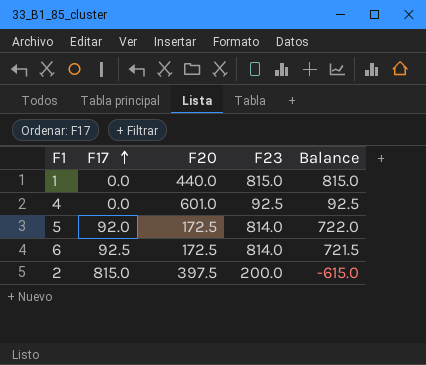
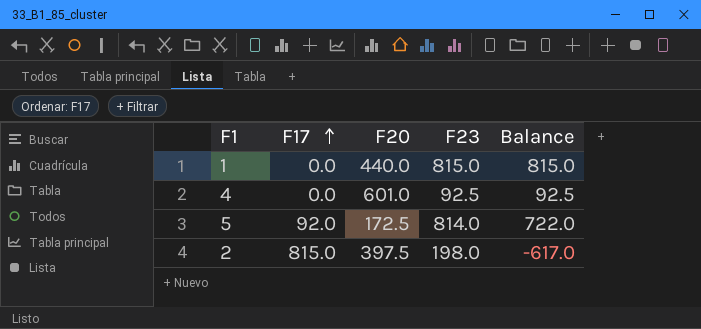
row 6: 92.5 | 172.5 | 814.0 | 721.5 -> none
2 | F23: 200.0 -> 198.0
2 | Balance: -615.0 -> -617.0

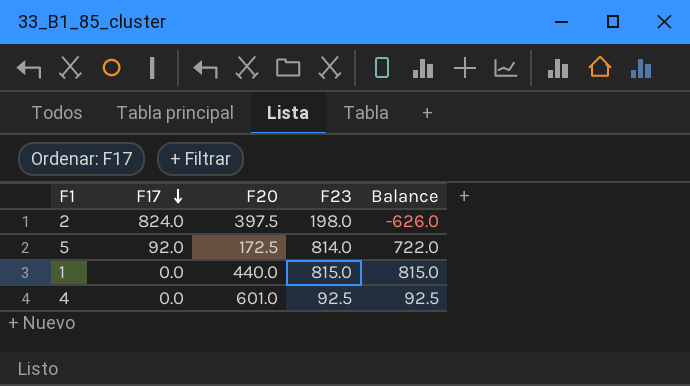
row order: F17 ascending -> F17 descending
2 | F17: 815.0 -> 824.0
2 | Balance: -617.0 -> -626.0

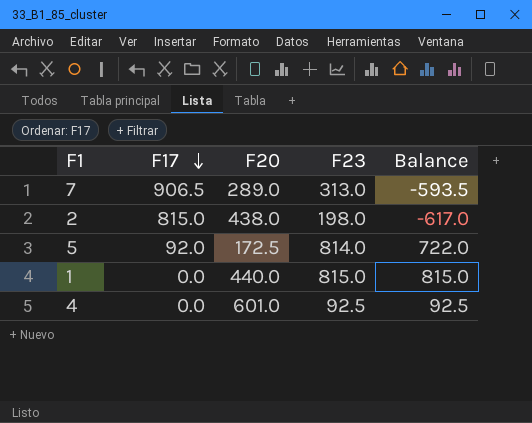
row 7: none -> 906.5 | 289.0 | 313.0 | -593.5
2 | F17: 824.0 -> 815.0
2 | F20: 397.5 -> 438.0
2 | Balance: -626.0 -> -617.0

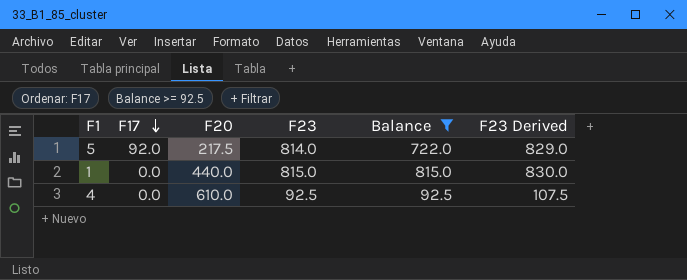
filter: none -> Balance >= 92.5
column F23 Derived | formula: none -> [F23] + 15
5 | F20: 172.5 -> 217.5
4 | F20: 601.0 -> 610.0

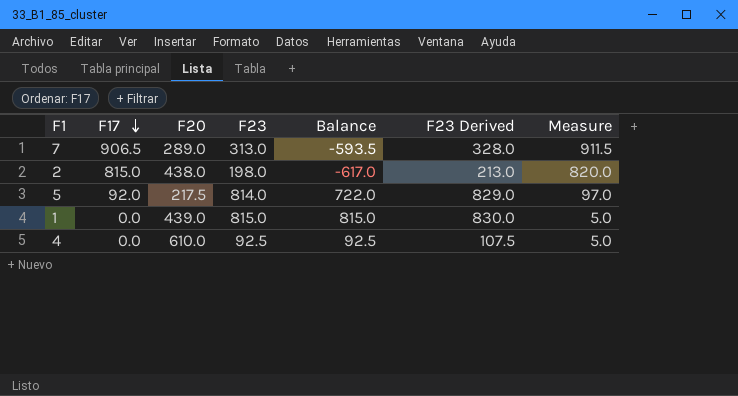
filter: Balance >= 92.5 -> none
column Measure | formula: none -> [F17] + 5
1 | F20: 440.0 -> 439.0

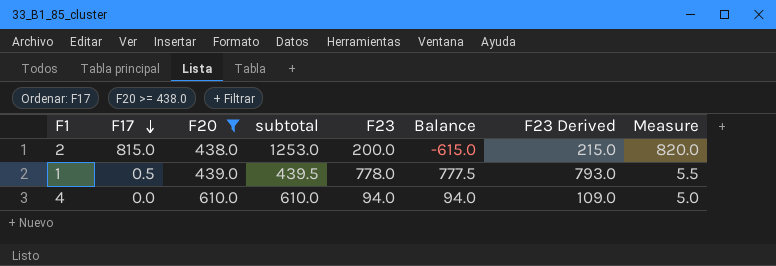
filter: none -> F20 >= 438.0
column subtotal | formula: none -> [F17] + [F20]
2 | F23: 198.0 -> 200.0
2 | Balance: -617.0 -> -615.0
2 | F23 Derived: 213.0 -> 215.0
1 | F17: 0.0 -> 0.5
1 | F23: 815.0 -> 778.0
1 | Balance: 815.0 -> 777.5
1 | F23 Derived: 830.0 -> 793.0
1 | Measure: 5.0 -> 5.5
4 | F23: 92.5 -> 94.0
4 | Balance: 92.5 -> 94.0
4 | F23 Derived: 107.5 -> 109.0

